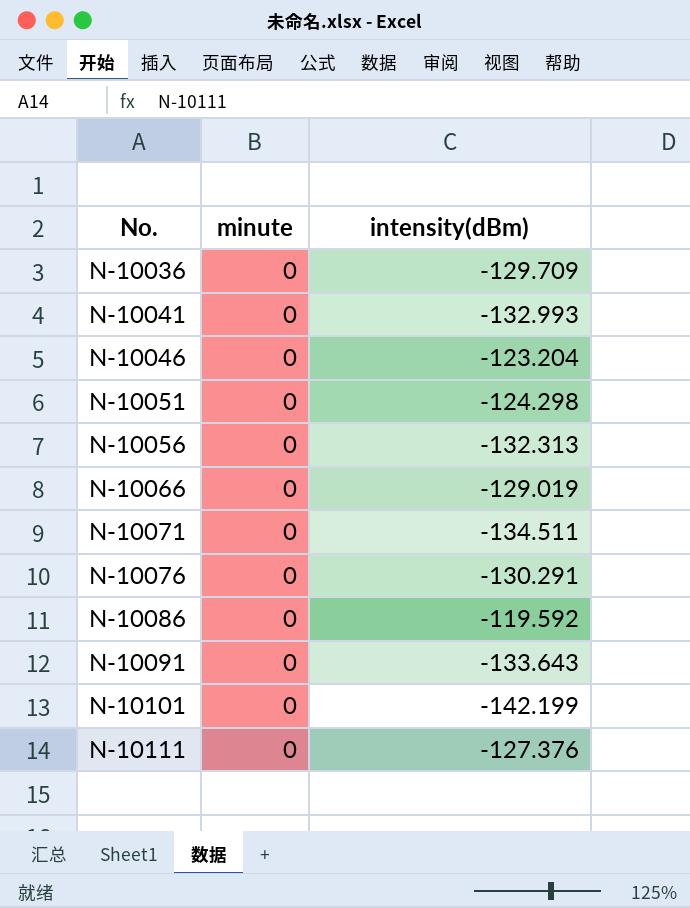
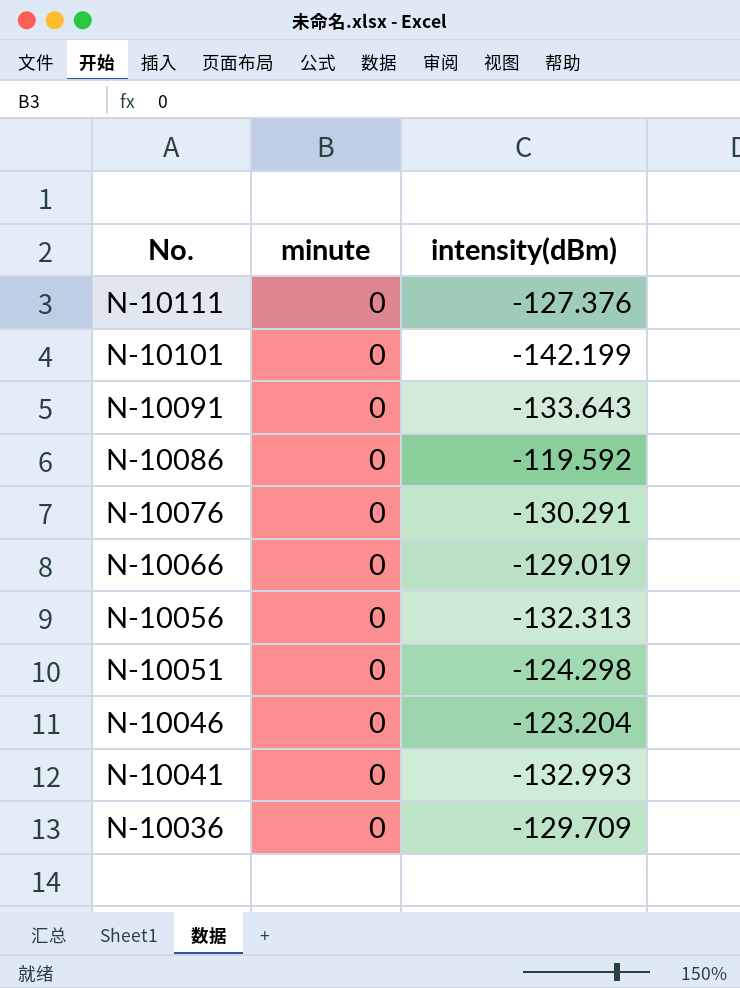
row order: No. ascending -> No. descending
row N-10071: 0 | -134.511 -> none

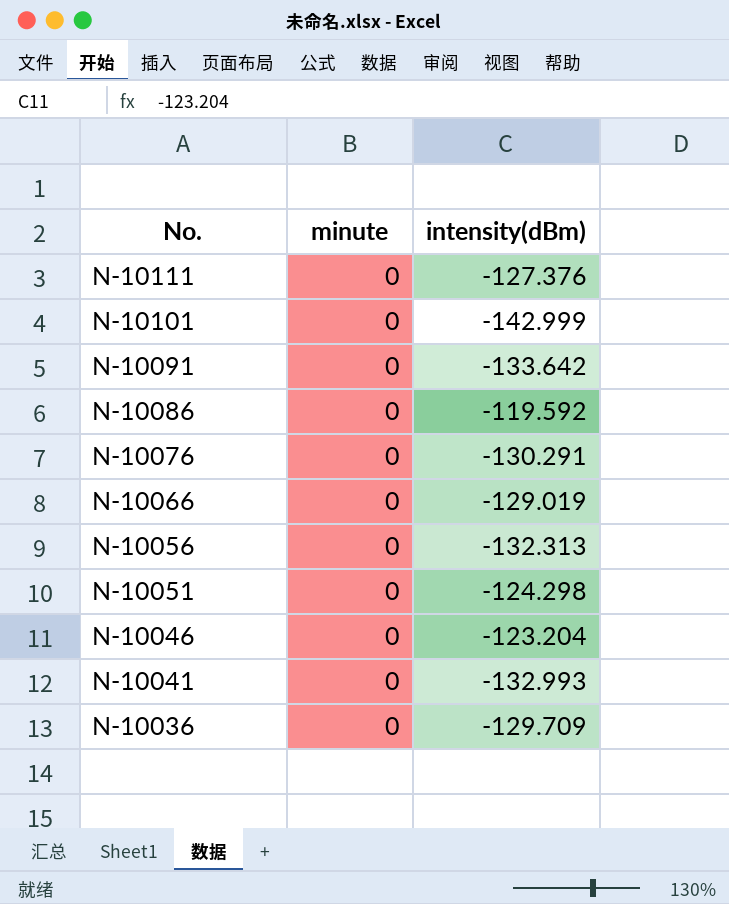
N-10101 | intensity(dBm): -142.199 -> -142.999
N-10091 | intensity(dBm): -133.643 -> -133.642

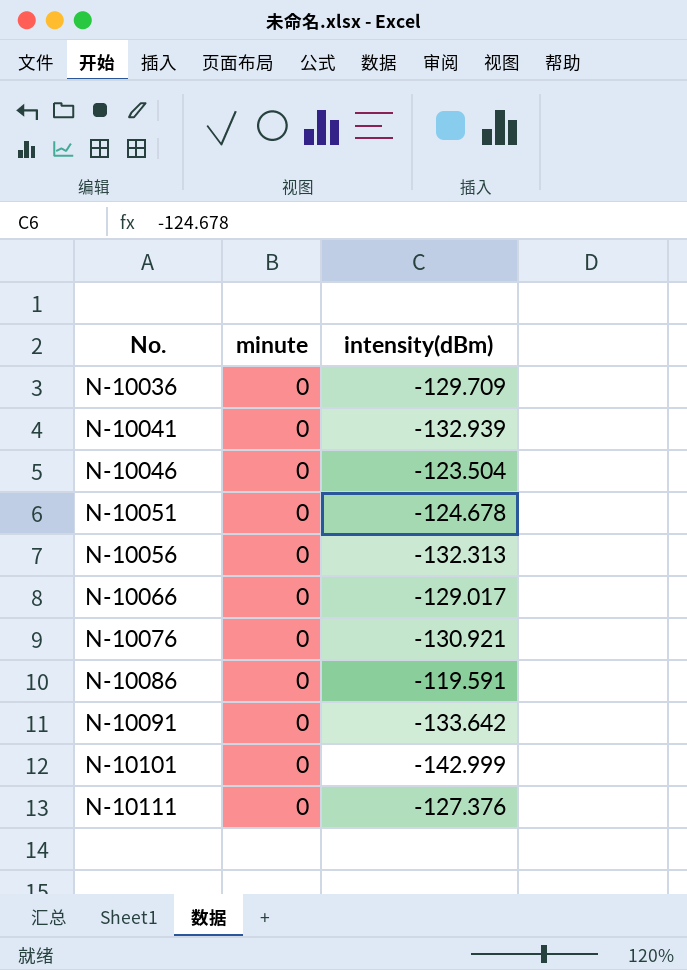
row order: No. descending -> No. ascending
N-10041 | intensity(dBm): -132.993 -> -132.939
N-10046 | intensity(dBm): -123.204 -> -123.504
N-10051 | intensity(dBm): -124.298 -> -124.678
N-10066 | intensity(dBm): -129.019 -> -129.017
N-10076 | intensity(dBm): -130.291 -> -130.921
N-10086 | intensity(dBm): -119.592 -> -119.591

